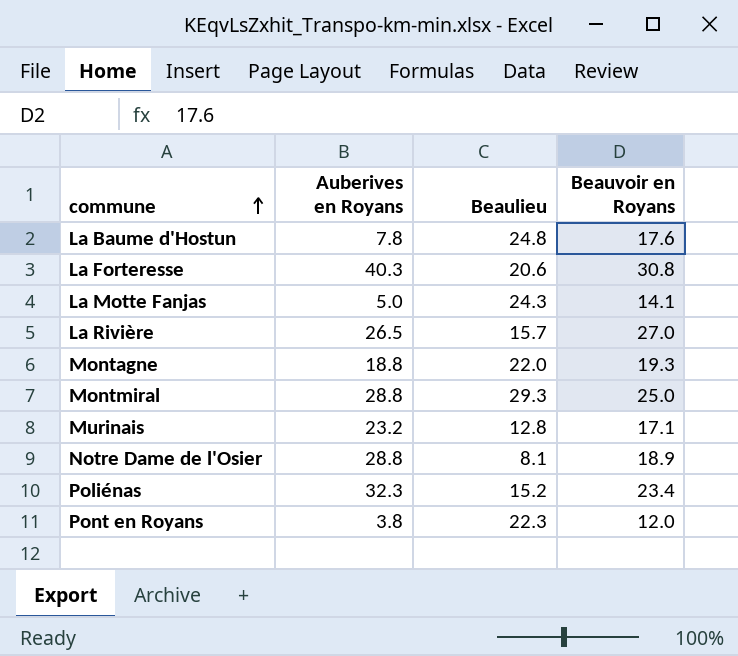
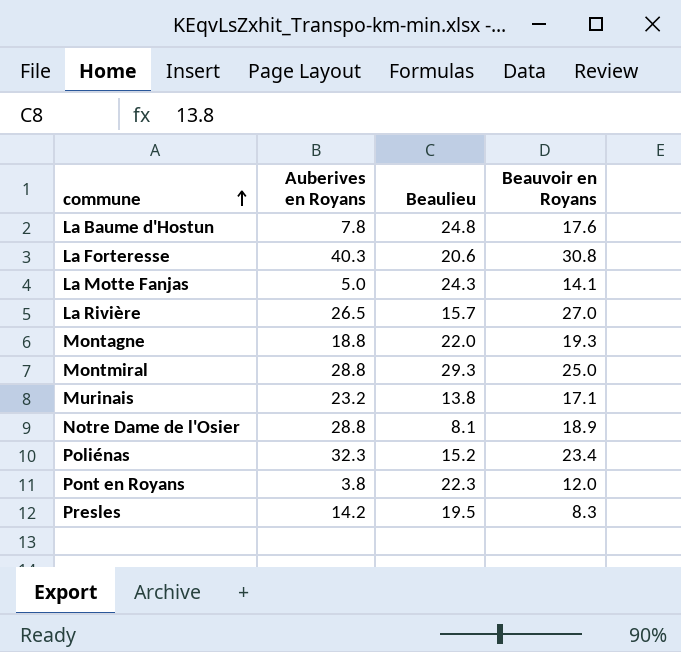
Murinais | Beaulieu: 12.8 -> 13.8
row Presles: none -> 14.2 | 19.5 | 8.3

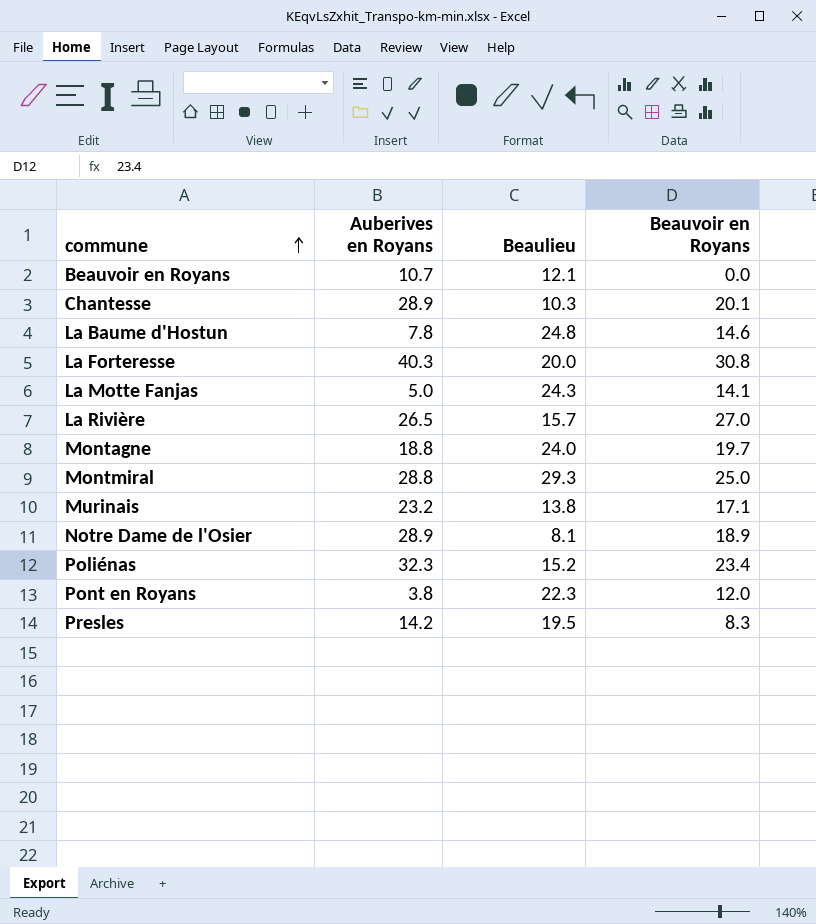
row Beauvoir en Royans: none -> 10.7 | 12.1 | 0.0
row Chantesse: none -> 28.9 | 10.3 | 20.1
La Baume d'Hostun | Beauvoir en Royans: 17.6 -> 14.6
La Forteresse | Beaulieu: 20.6 -> 20.0
Montagne | Beaulieu: 22.0 -> 24.0
Montagne | Beauvoir en Royans: 19.3 -> 19.7
Notre Dame de l'Osier | Auberives en Royans: 28.8 -> 28.9

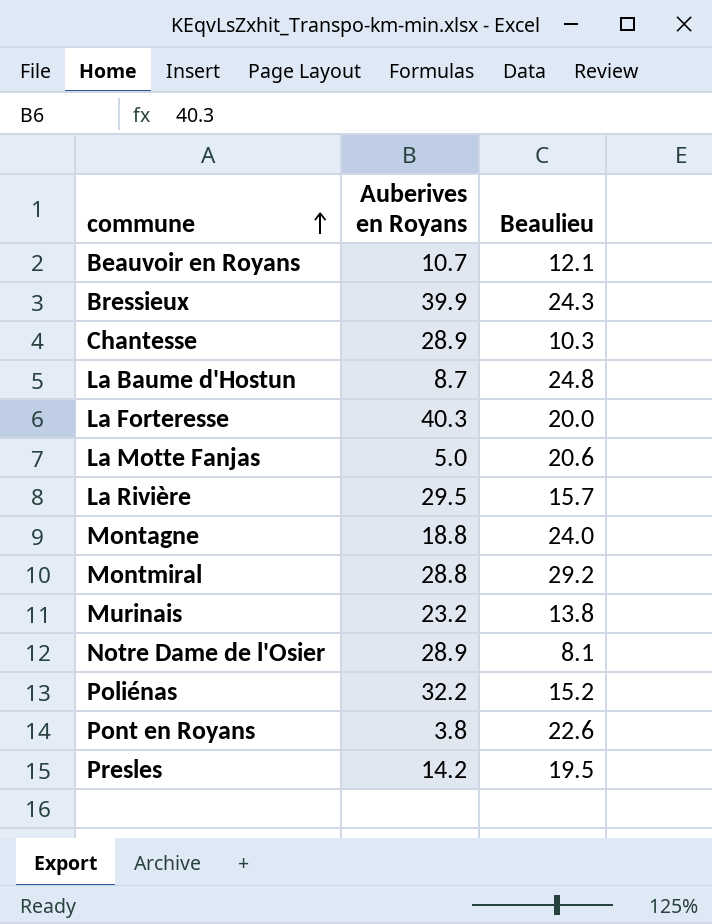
column Beauvoir en Royans | position: 4 -> none
row Bressieux: none -> 39.9 | 24.3
La Baume d'Hostun | Auberives en Royans: 7.8 -> 8.7
La Motte Fanjas | Beaulieu: 24.3 -> 20.6
La Rivière | Auberives en Royans: 26.5 -> 29.5
Montmiral | Beaulieu: 29.3 -> 29.2
Poliénas | Auberives en Royans: 32.3 -> 32.2
Pont en Royans | Beaulieu: 22.3 -> 22.6

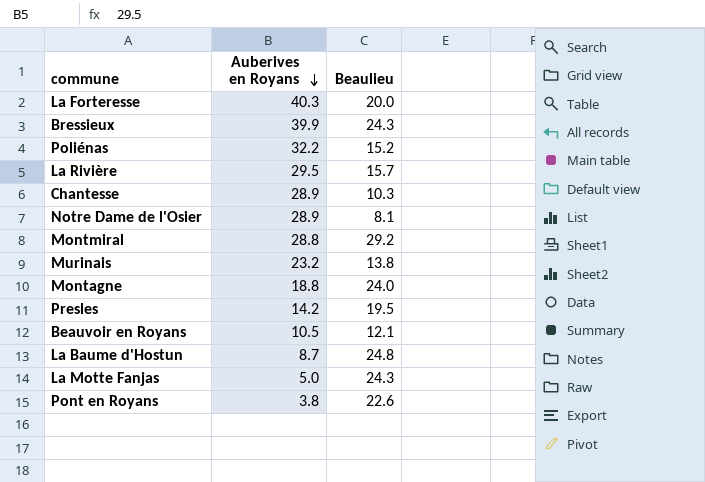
row order: commune ascending -> Auberives en Royans descending
Beauvoir en Royans | Auberives en Royans: 10.7 -> 10.5
La Motte Fanjas | Beaulieu: 20.6 -> 24.3

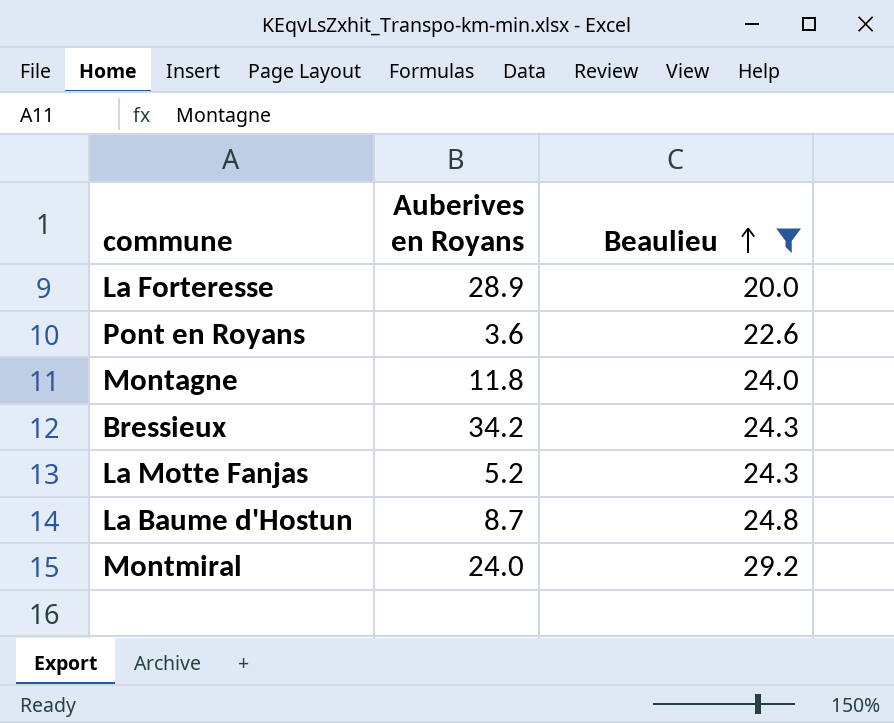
filter: none -> Beaulieu >= 20.0
row order: Auberives en Royans descending -> Beaulieu ascending
La Forteresse | Auberives en Royans: 40.3 -> 28.9
Pont en Royans | Auberives en Royans: 3.8 -> 3.6
Montagne | Auberives en Royans: 18.8 -> 11.8
Bressieux | Auberives en Royans: 39.9 -> 34.2
La Motte Fanjas | Auberives en Royans: 5.0 -> 5.2
Montmiral | Auberives en Royans: 28.8 -> 24.0

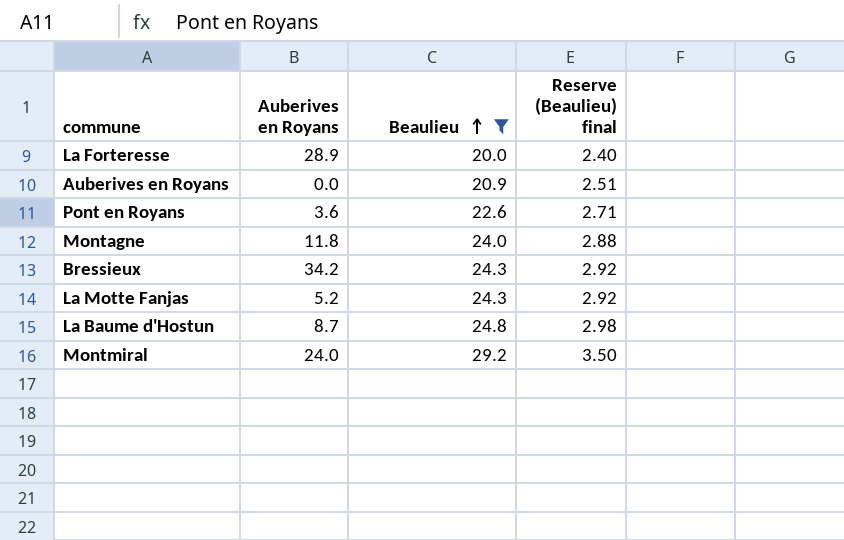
column Reserve (Beaulieu) final | formula: none -> [Beaulieu] * 0.12
row Auberives en Royans: none -> 0.0 | 20.9 | 2.51

